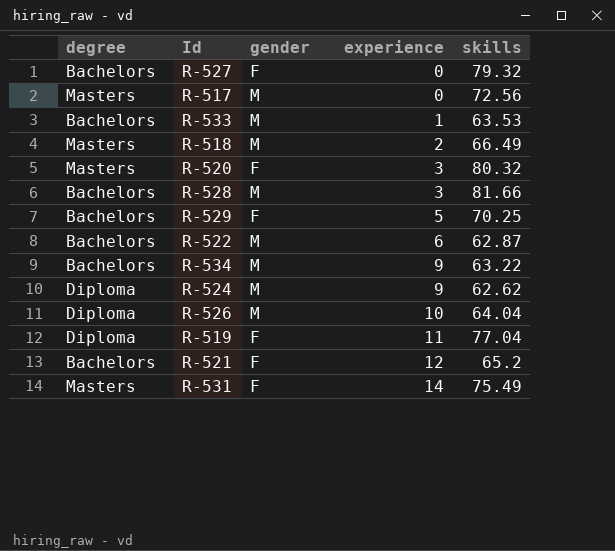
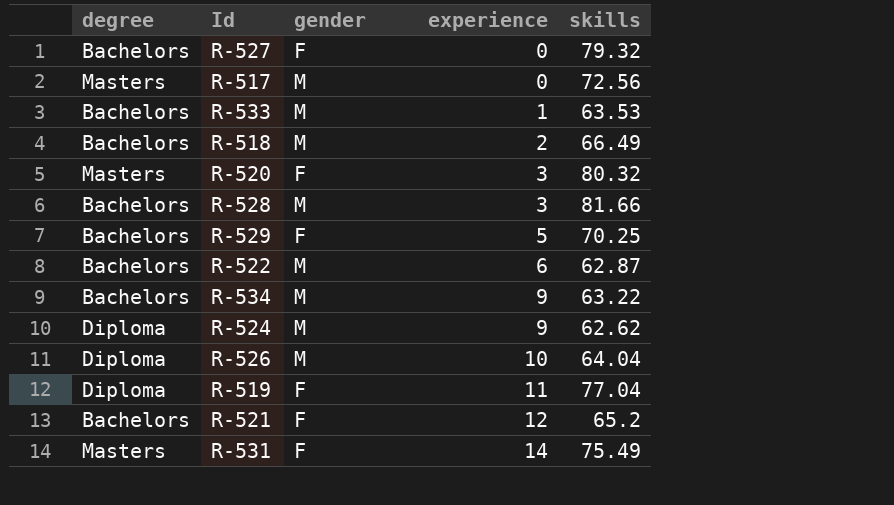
R-518 | degree: Masters -> Bachelors

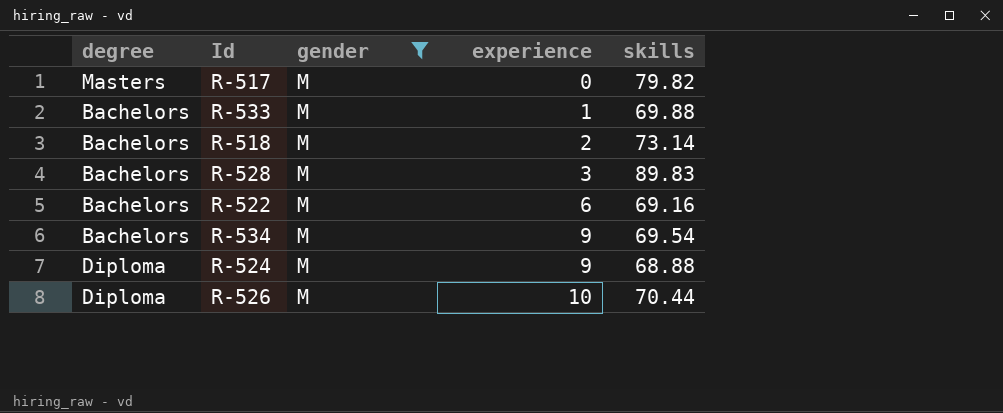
filter: none -> gender = M
R-517 | skills: 72.56 -> 79.82
R-533 | skills: 63.53 -> 69.88
R-518 | skills: 66.49 -> 73.14
R-528 | skills: 81.66 -> 89.83
R-522 | skills: 62.87 -> 69.16
R-534 | skills: 63.22 -> 69.54
R-524 | skills: 62.62 -> 68.88
R-526 | skills: 64.04 -> 70.44

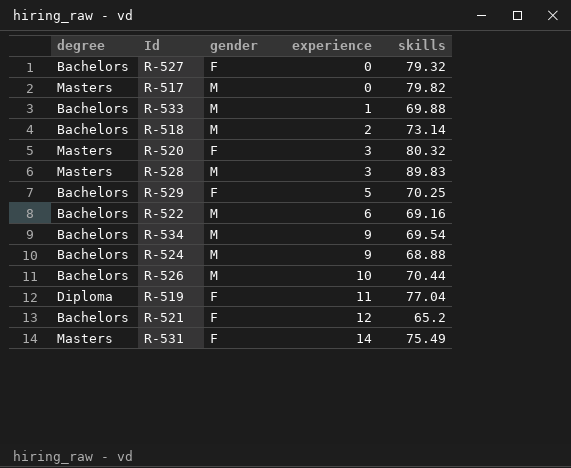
filter: gender = M -> none
R-528 | degree: Bachelors -> Masters
R-524 | degree: Diploma -> Bachelors
R-526 | degree: Diploma -> Bachelors

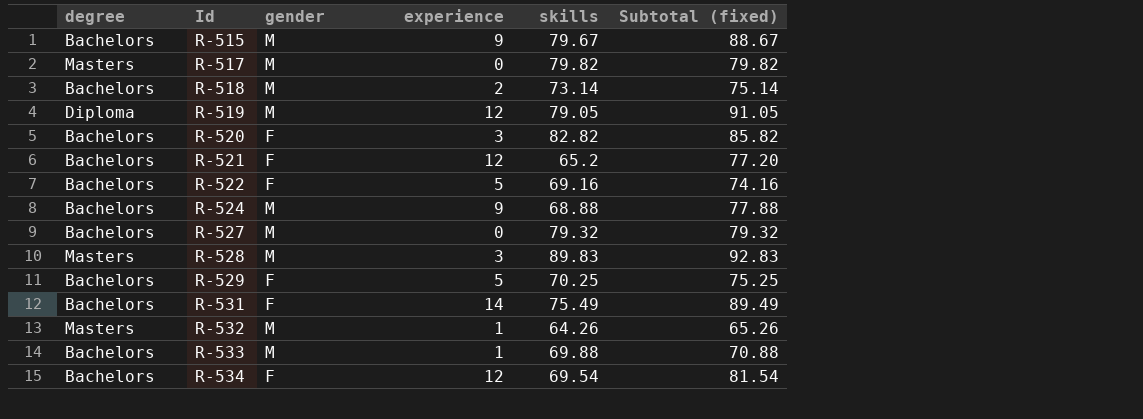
row order: experience ascending -> Id ascending
column Subtotal (fixed) | formula: none -> [experience] + [skills]
row R-526: Bachelors | M | 10 | 70.44 -> none
row R-515: none -> Bachelors | M | 9 | 79.67 | 88.67
R-519 | gender: F -> M
R-519 | experience: 11 -> 12
R-519 | skills: 77.04 -> 79.05
R-520 | degree: Masters -> Bachelors
R-520 | skills: 80.32 -> 82.82
R-522 | gender: M -> F
R-522 | experience: 6 -> 5
R-527 | gender: F -> M
R-531 | degree: Masters -> Bachelors
row R-532: none -> Masters | M | 1 | 64.26 | 65.26
R-534 | gender: M -> F
R-534 | experience: 9 -> 12

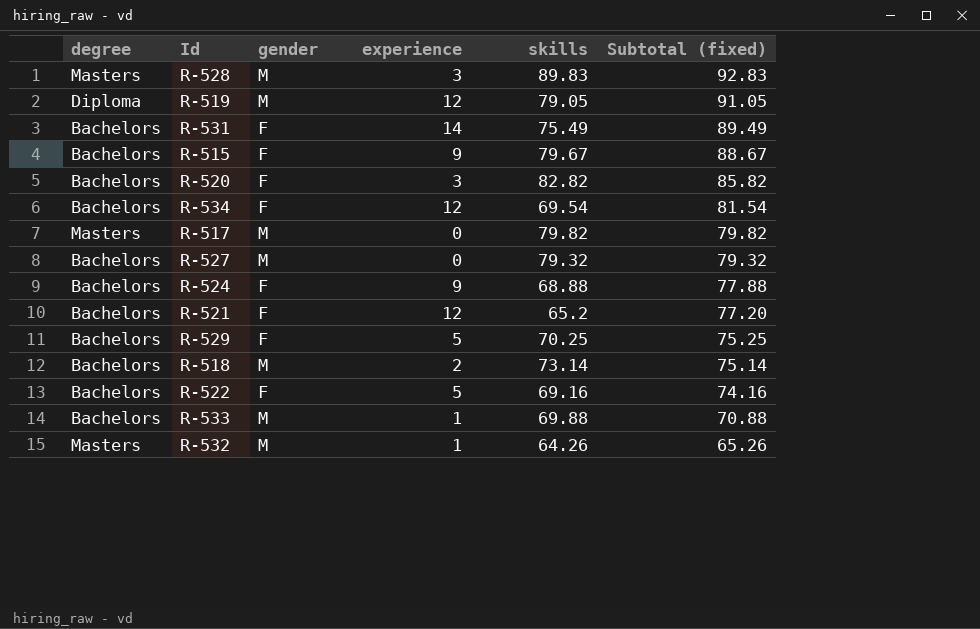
row order: Id ascending -> Subtotal (fixed) descending
R-515 | gender: M -> F
R-524 | gender: M -> F

